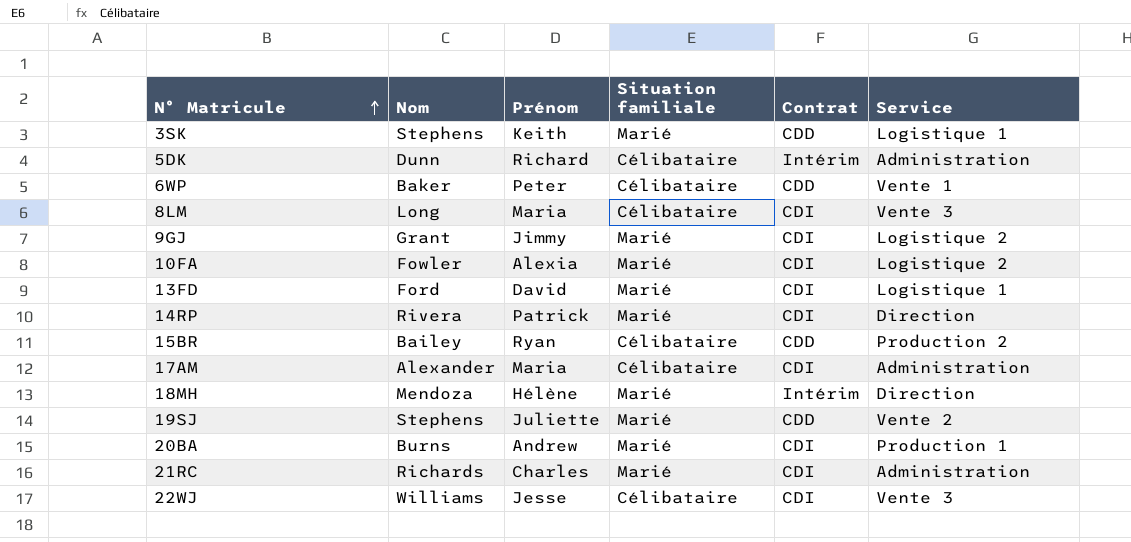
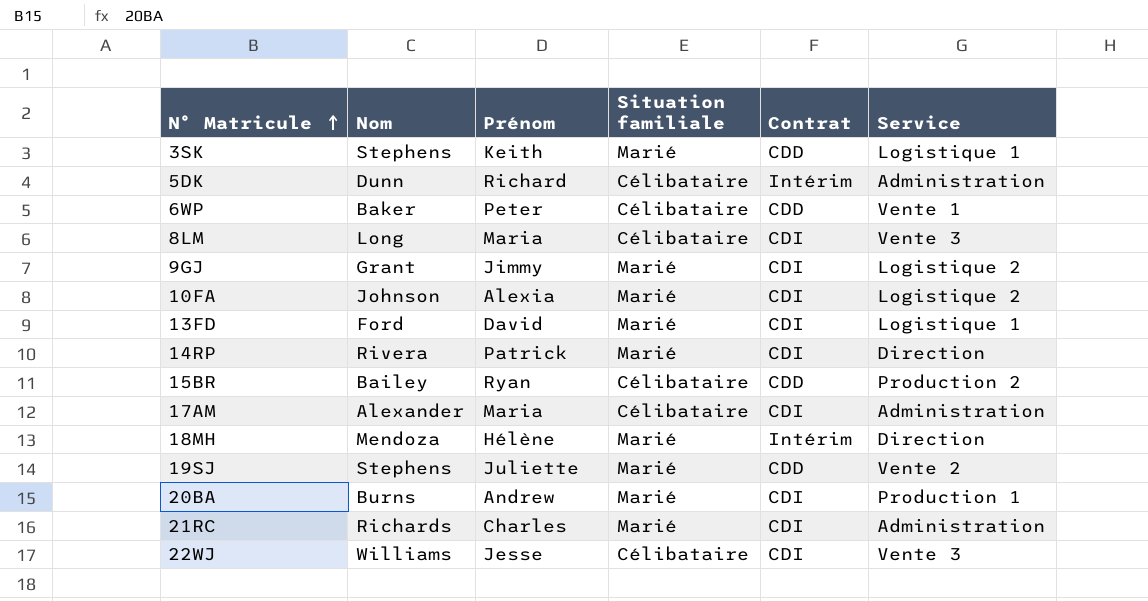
10FA | Nom: Fowler -> Johnson

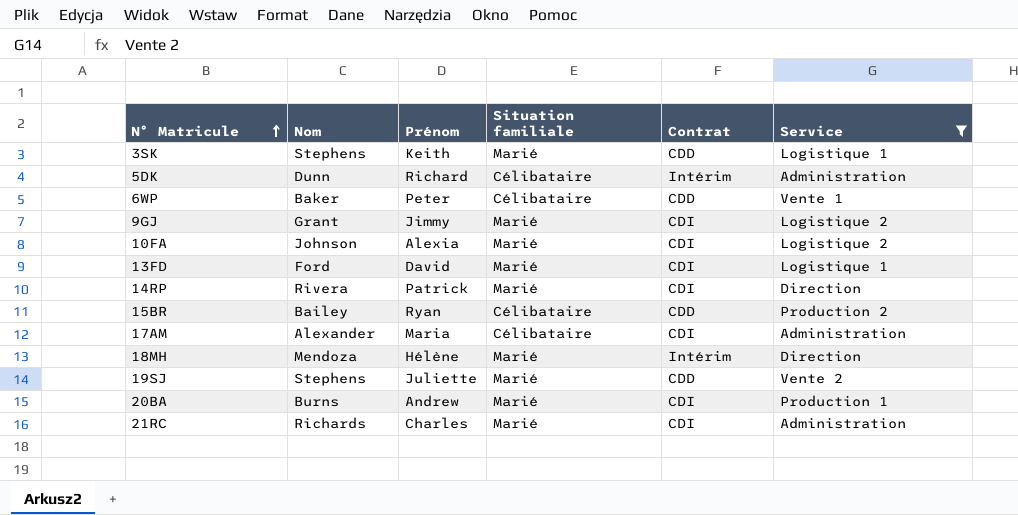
filter: none -> Service != Vente 3

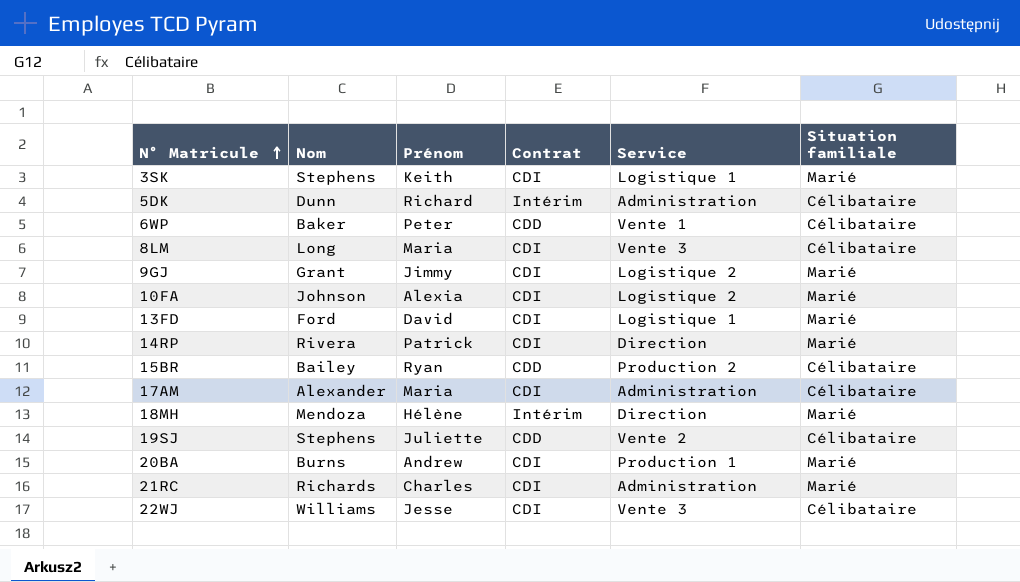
filter: Service != Vente 3 -> none
column Situation familiale | position: 4 -> 6
3SK | Contrat: CDD -> CDI
19SJ | Situation familiale: Marié -> Célibataire

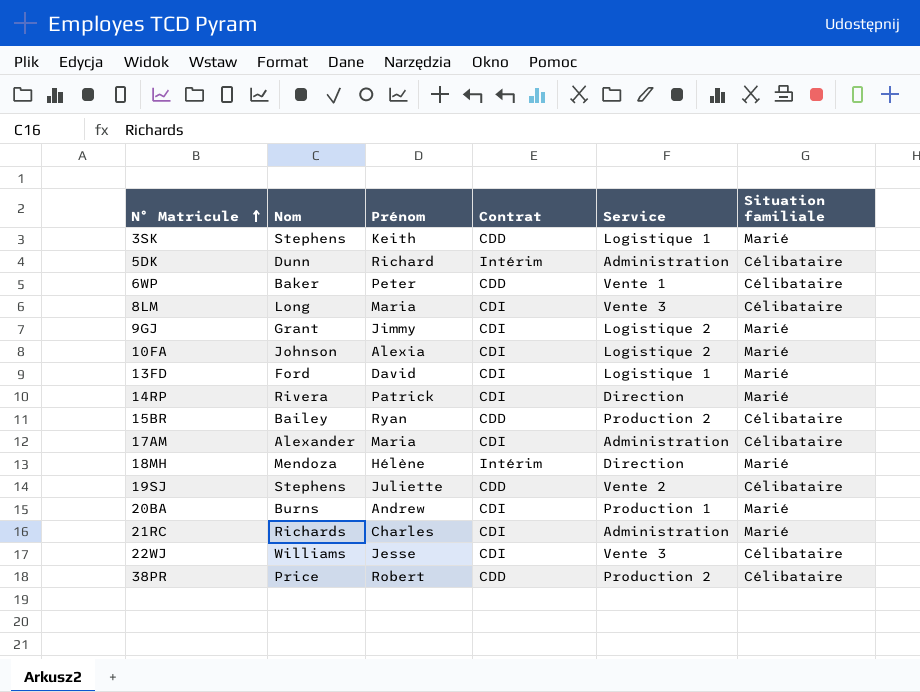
3SK | Contrat: CDI -> CDD
row 38PR: none -> Price | Robert | CDD | Production 2 | Célibataire

